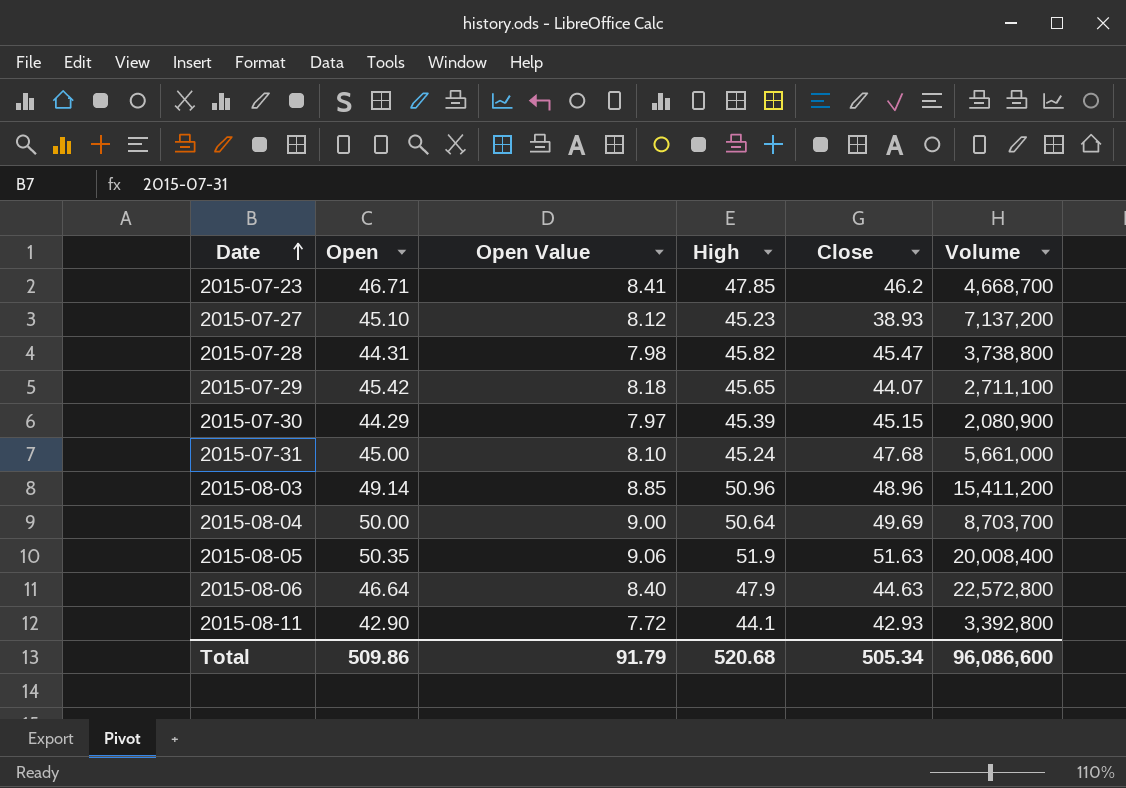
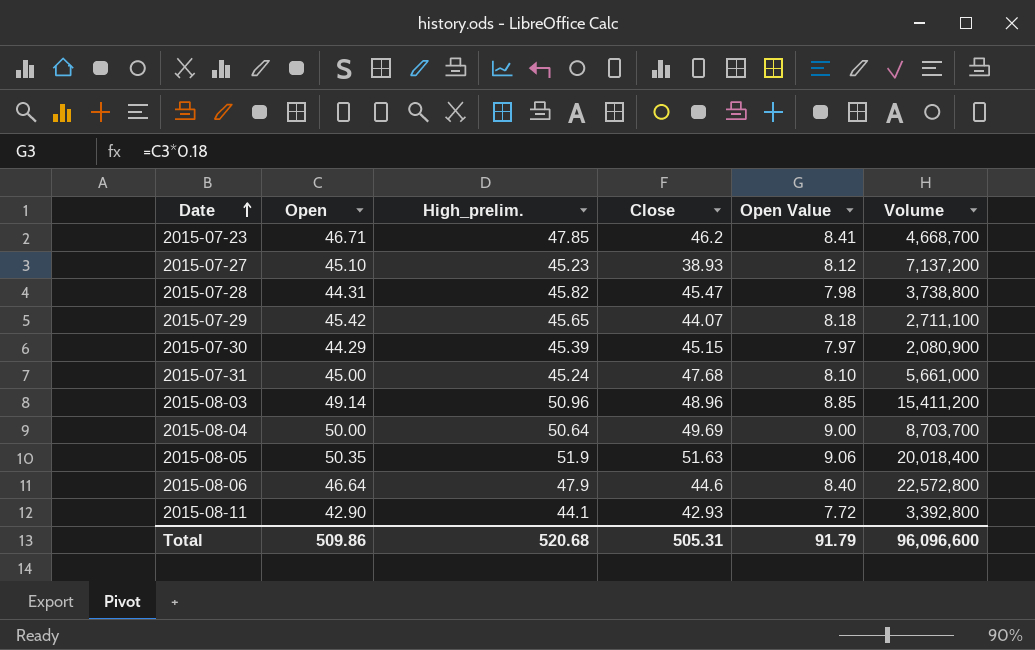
column name: High -> High_prelim.
column Open Value | position: 3 -> 5
2015-08-05 | Volume: 20,008,400 -> 20,018,400
2015-08-06 | Close: 44.63 -> 44.6
Total | Close: 505.34 -> 505.31
Total | Volume: 96,086,600 -> 96,096,600

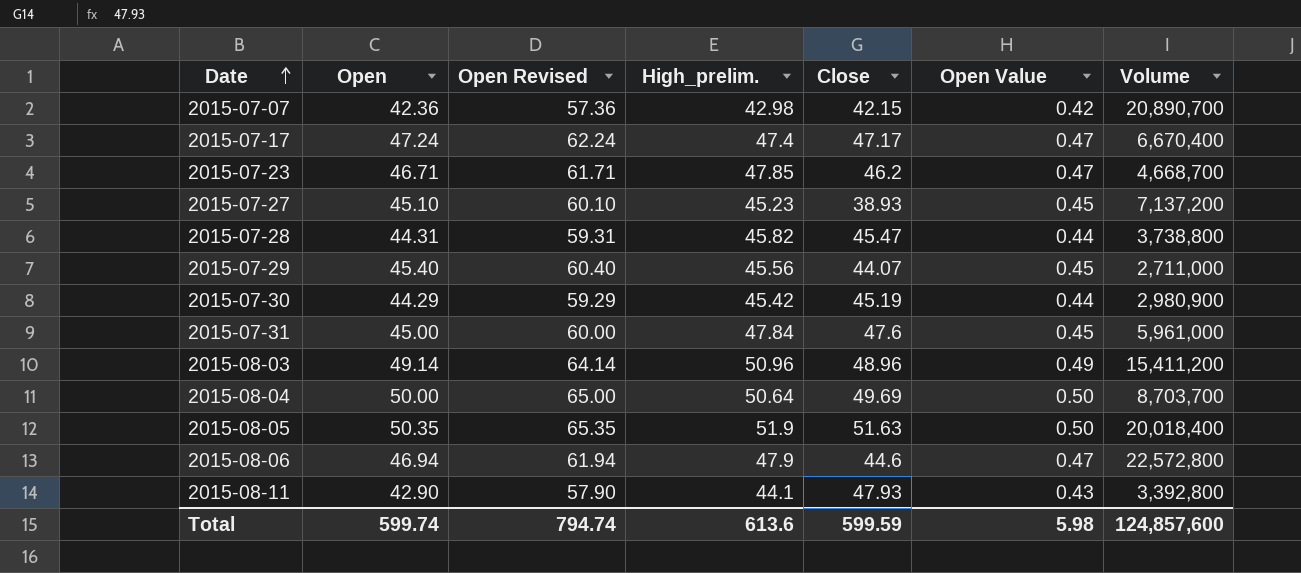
column Open Revised | formula: none -> [Open] + 15
column Open Value | formula: [Open] * 0.18 -> [Open] * 0.01
row 2015-07-07: none -> 42.36 | 57.36 | 42.98 | 42.15 | 0.42 | 20,890,700
row 2015-07-17: none -> 47.24 | 62.24 | 47.4 | 47.17 | 0.47 | 6,670,400
2015-07-29 | Open: 45.42 -> 45.40
2015-07-29 | High_prelim.: 45.65 -> 45.56
2015-07-29 | Volume: 2,711,100 -> 2,711,000
2015-07-30 | High_prelim.: 45.39 -> 45.42
2015-07-30 | Close: 45.15 -> 45.19
2015-07-30 | Volume: 2,080,900 -> 2,980,900
2015-07-31 | High_prelim.: 45.24 -> 47.84
2015-07-31 | Close: 47.68 -> 47.6
2015-07-31 | Volume: 5,661,000 -> 5,961,000
2015-08-06 | Open: 46.64 -> 46.94
2015-08-11 | Close: 42.93 -> 47.93
Total | Open: 509.86 -> 599.74
Total | High_prelim.: 520.68 -> 613.6
Total | Close: 505.31 -> 599.59
Total | Open Value: 91.79 -> 5.98
Total | Volume: 96,096,600 -> 124,857,600

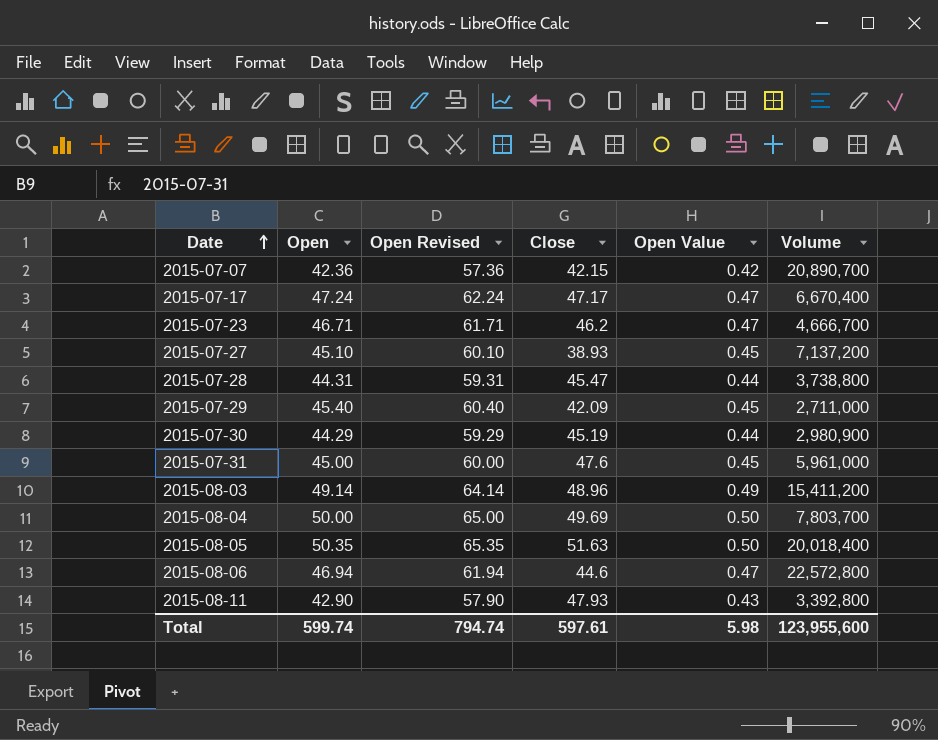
column High_prelim. | position: 4 -> none
2015-07-23 | Volume: 4,668,700 -> 4,666,700
2015-07-29 | Close: 44.07 -> 42.09
2015-08-04 | Volume: 8,703,700 -> 7,803,700
Total | Close: 599.59 -> 597.61
Total | Volume: 124,857,600 -> 123,955,600

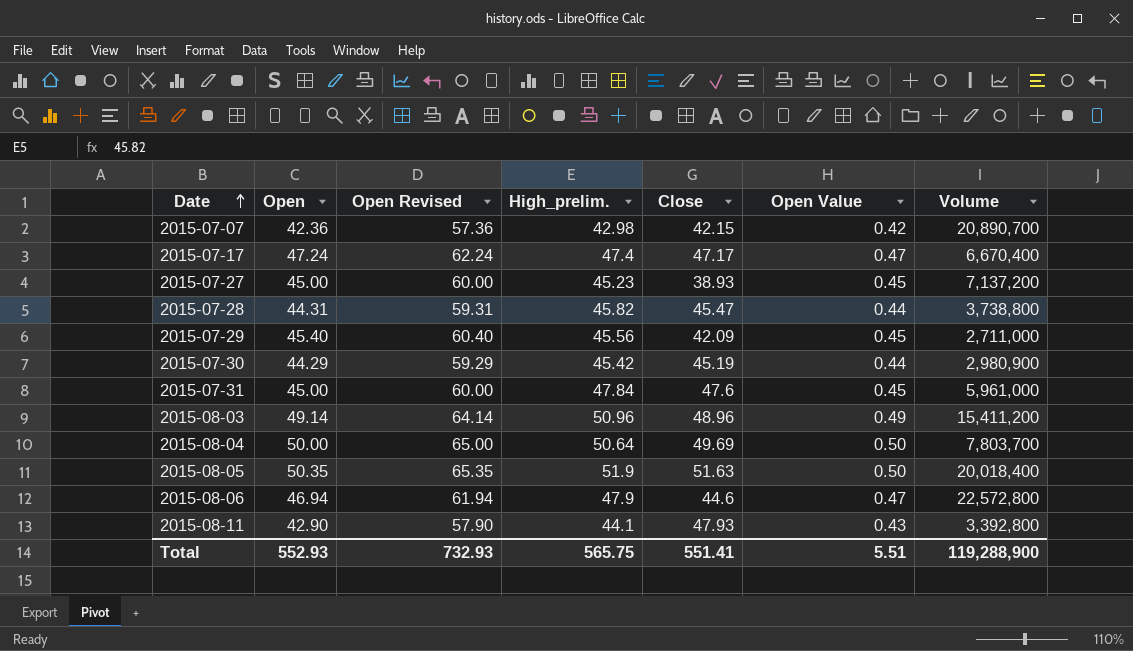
column High_prelim. | position: none -> 4
row 2015-07-23: 46.71 | 61.71 | 46.2 | 0.47 | 4,666,700 -> none
2015-07-27 | Open: 45.10 -> 45.00
2015-07-27 | Open Revised: 60.10 -> 60.00
Total | Open: 599.74 -> 552.93
Total | Open Revised: 794.74 -> 732.93
Total | Close: 597.61 -> 551.41
Total | Open Value: 5.98 -> 5.51
Total | Volume: 123,955,600 -> 119,288,900

